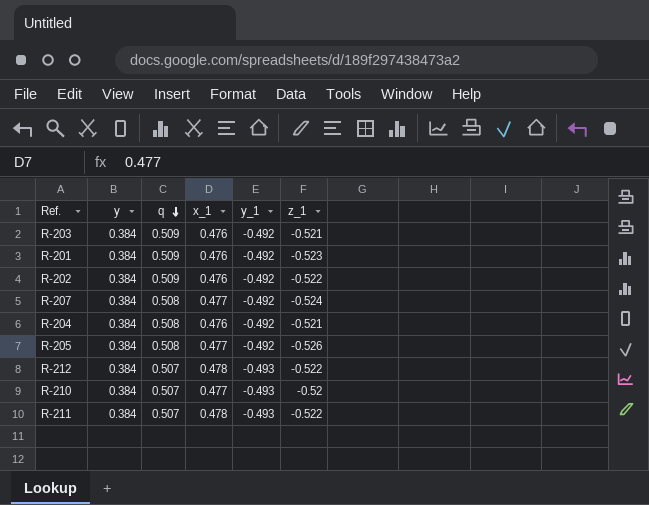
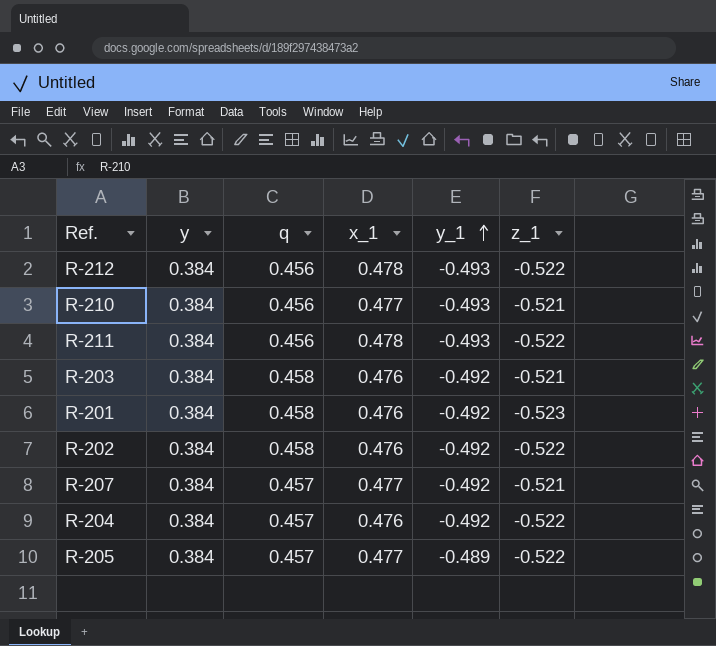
row order: q descending -> y_1 ascending
R-212 | q: 0.507 -> 0.456
R-210 | q: 0.507 -> 0.456
R-210 | z_1: -0.52 -> -0.521
R-211 | q: 0.507 -> 0.456
R-203 | q: 0.509 -> 0.458
R-201 | q: 0.509 -> 0.458
R-202 | q: 0.509 -> 0.458
R-207 | q: 0.508 -> 0.457
R-207 | z_1: -0.524 -> -0.521
R-204 | q: 0.508 -> 0.457
R-204 | z_1: -0.521 -> -0.522
R-205 | q: 0.508 -> 0.457
R-205 | y_1: -0.492 -> -0.489
R-205 | z_1: -0.526 -> -0.522

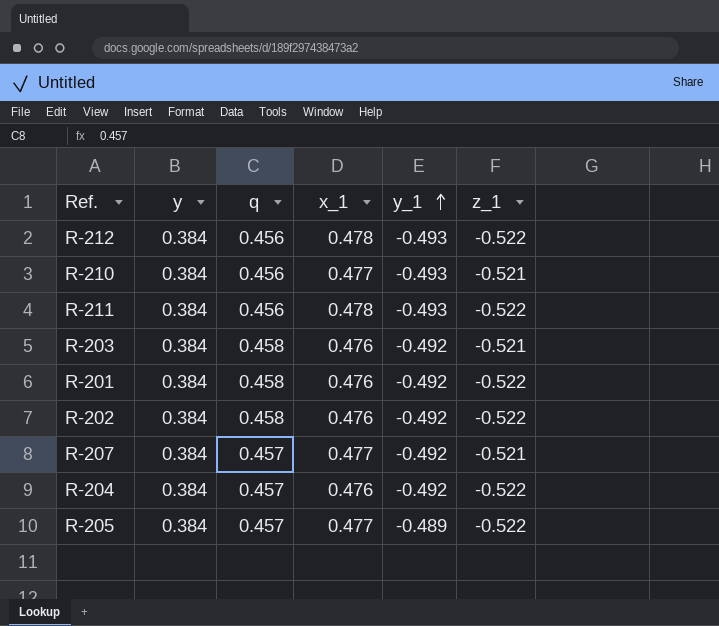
R-201 | z_1: -0.523 -> -0.522

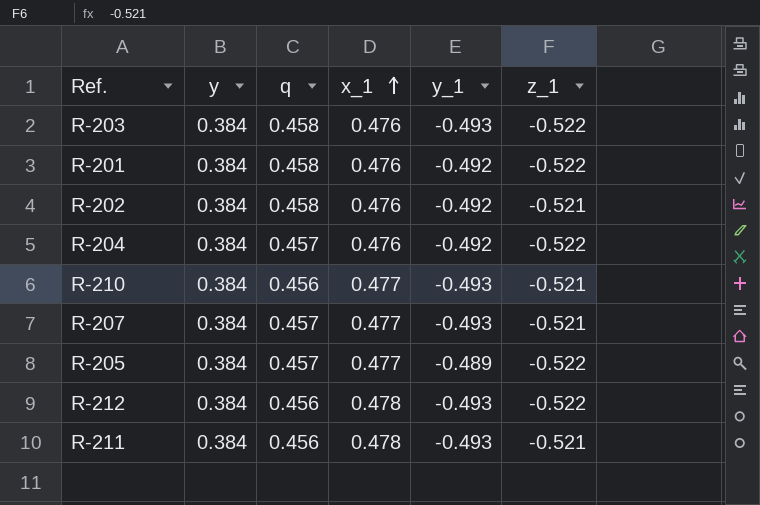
row order: y_1 ascending -> x_1 ascending
R-203 | y_1: -0.492 -> -0.493
R-203 | z_1: -0.521 -> -0.522
R-202 | z_1: -0.522 -> -0.521
R-207 | y_1: -0.492 -> -0.493
R-211 | z_1: -0.522 -> -0.521

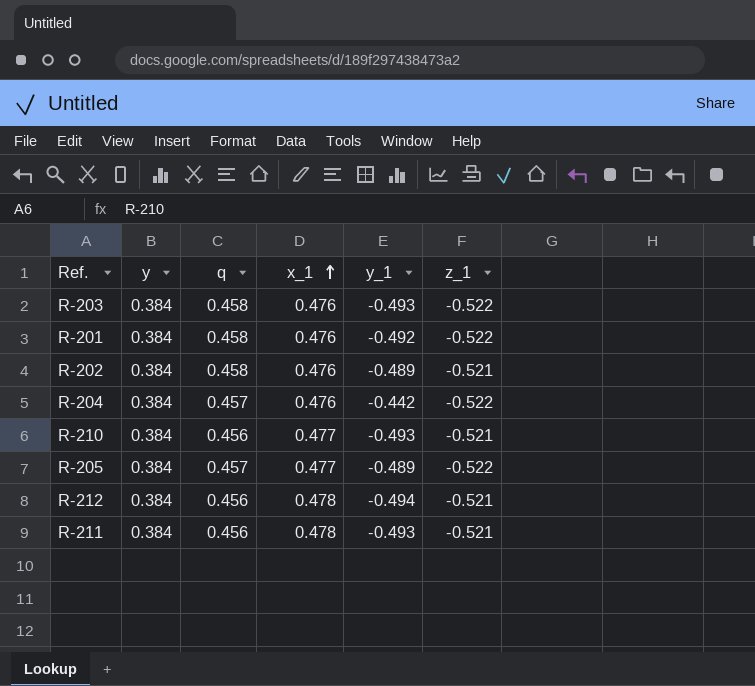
row R-207: 0.384 | 0.457 | 0.477 | -0.493 | -0.521 -> none
R-202 | y_1: -0.492 -> -0.489
R-204 | y_1: -0.492 -> -0.442
R-212 | y_1: -0.493 -> -0.494
R-212 | z_1: -0.522 -> -0.521

